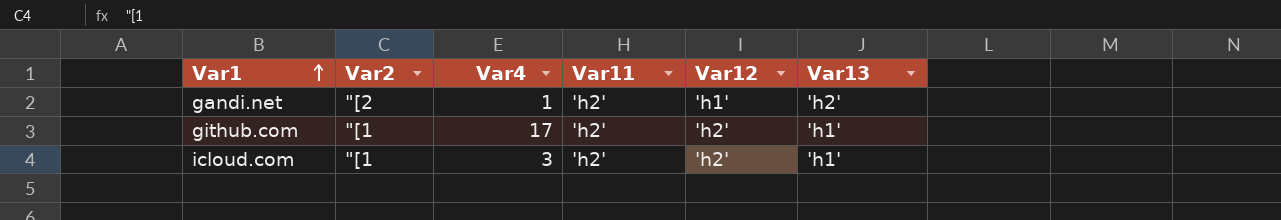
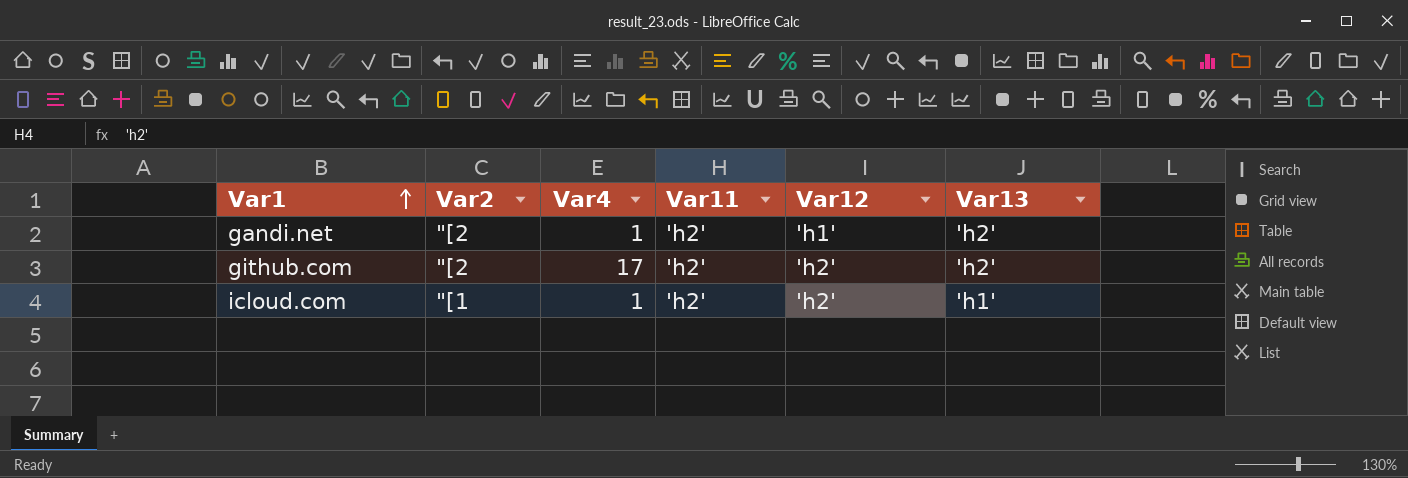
github.com | Var2: "[1 -> "[2
github.com | Var13: 'h1' -> 'h2'
icloud.com | Var4: 3 -> 1

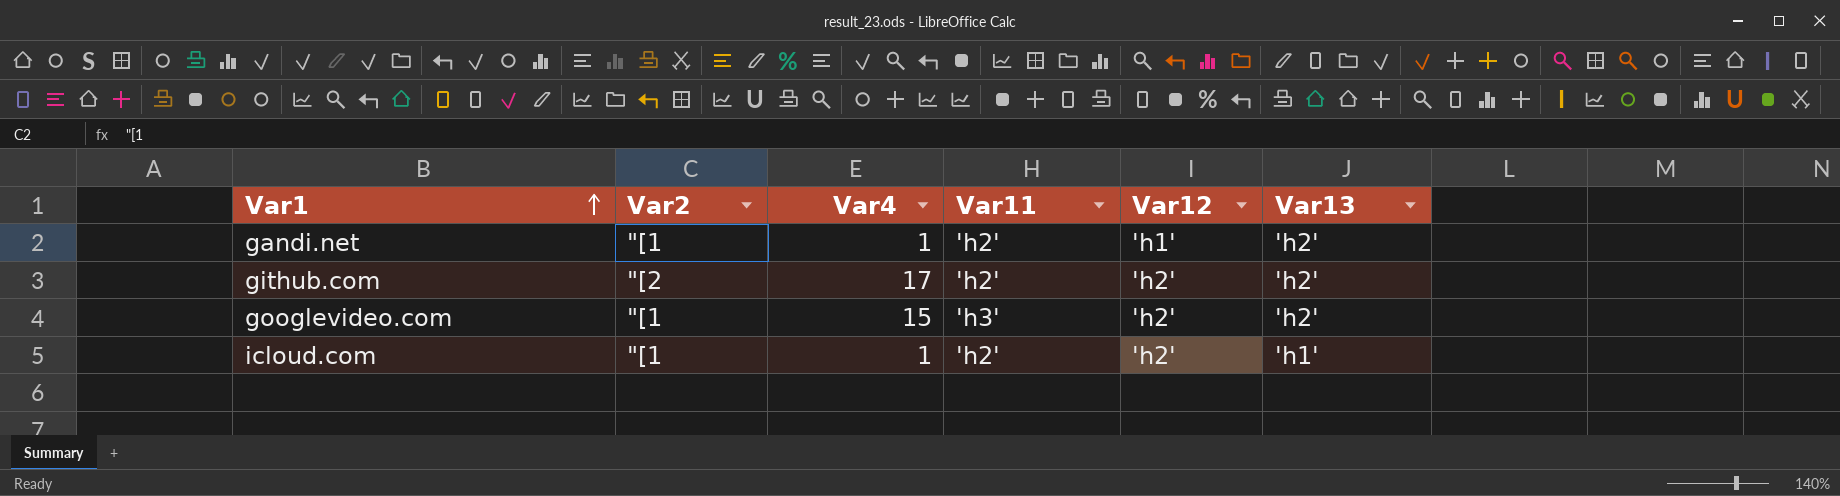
gandi.net | Var2: "[2 -> "[1
row googlevideo.com: none -> "[1 | 15 | 'h3' | 'h2' | 'h2'

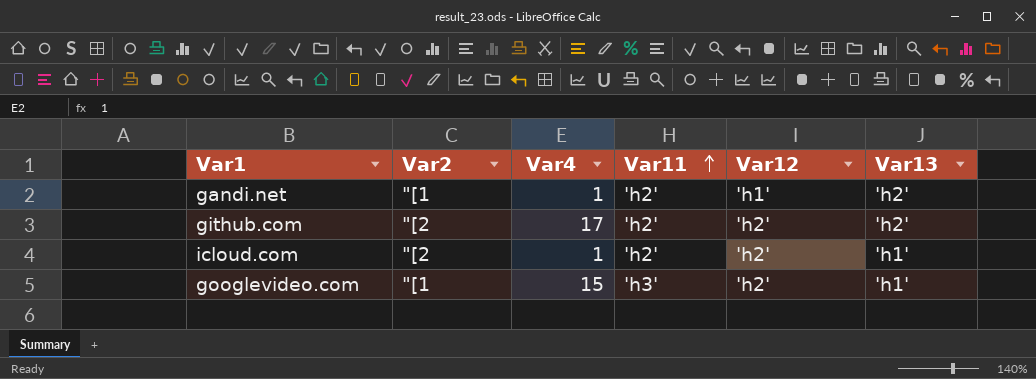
row order: Var1 ascending -> Var11 ascending
icloud.com | Var2: "[1 -> "[2
googlevideo.com | Var13: 'h2' -> 'h1'

